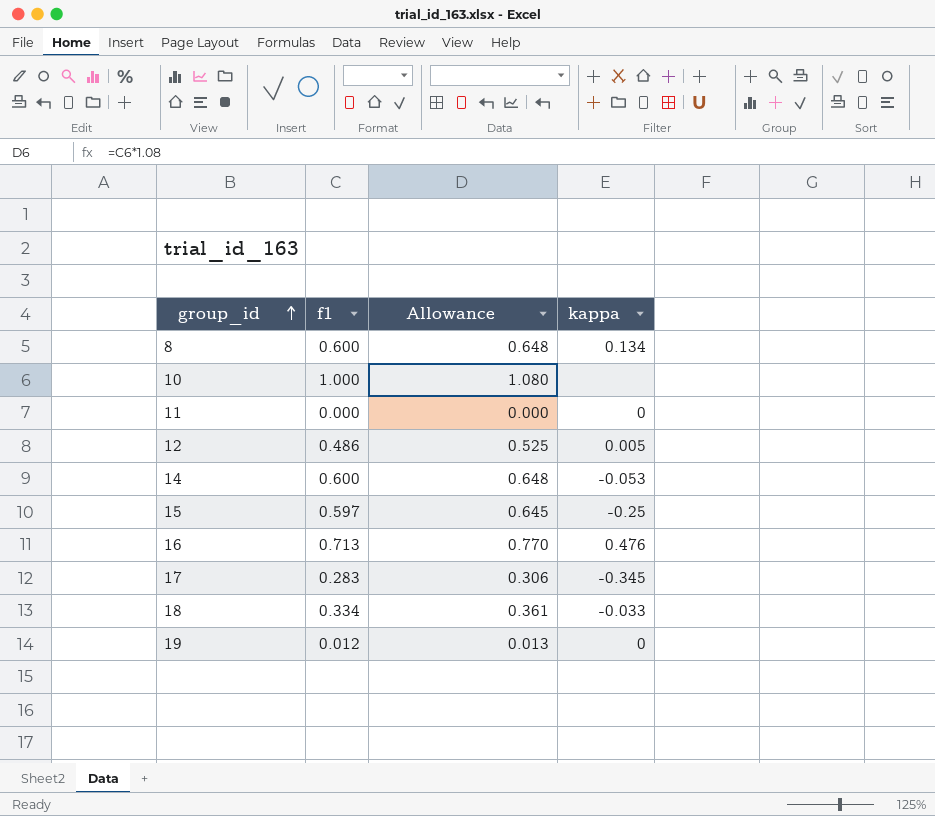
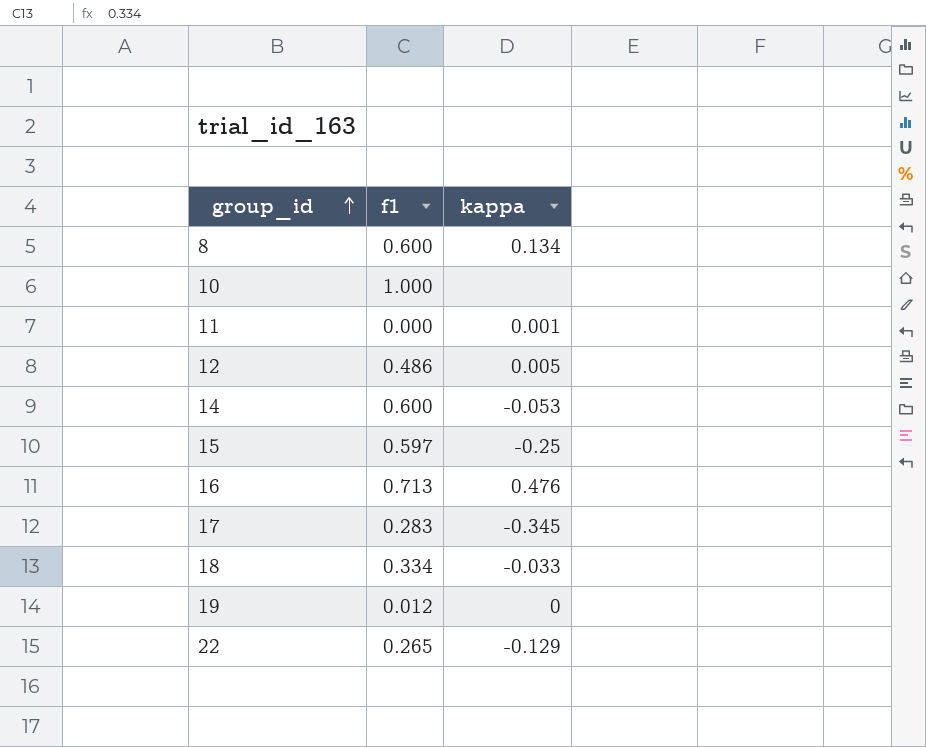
column Allowance | formula: [f1] * 1.08 -> none
11 | kappa: 0 -> 0.001
row 22: none -> 0.265 | -0.129

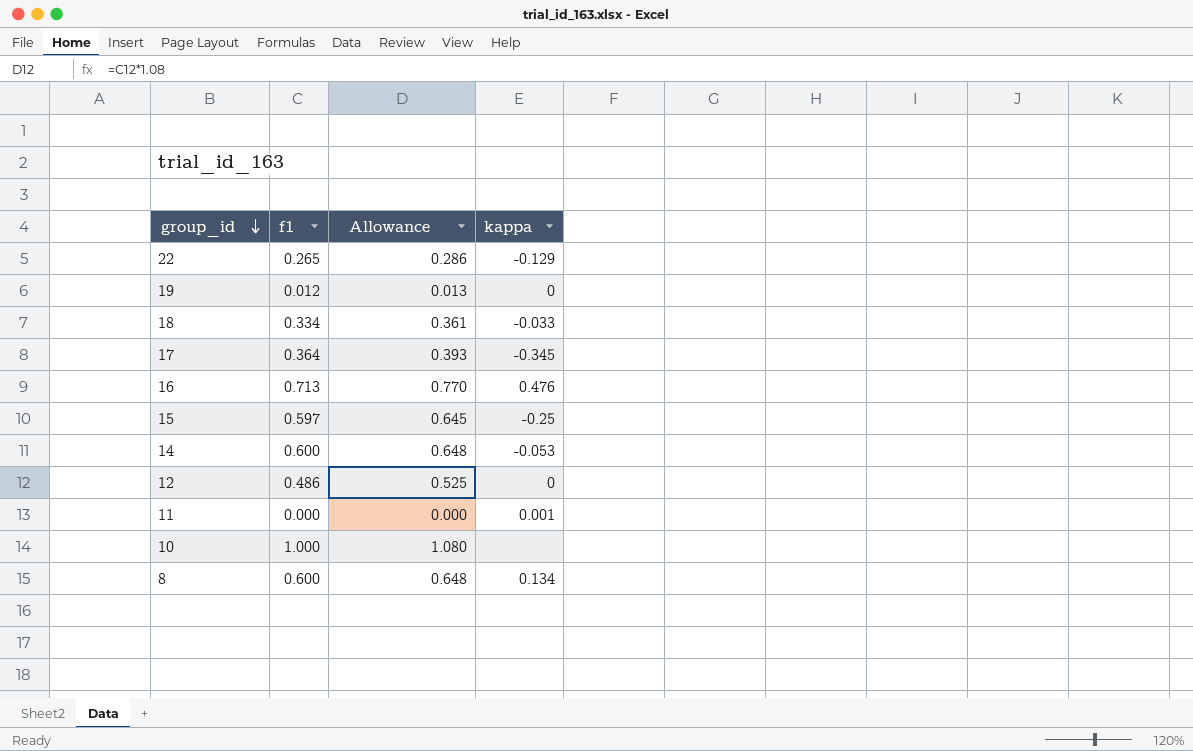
row order: group_id ascending -> group_id descending
column Allowance | formula: none -> [f1] * 1.08
17 | f1: 0.283 -> 0.364
12 | kappa: 0.005 -> 0

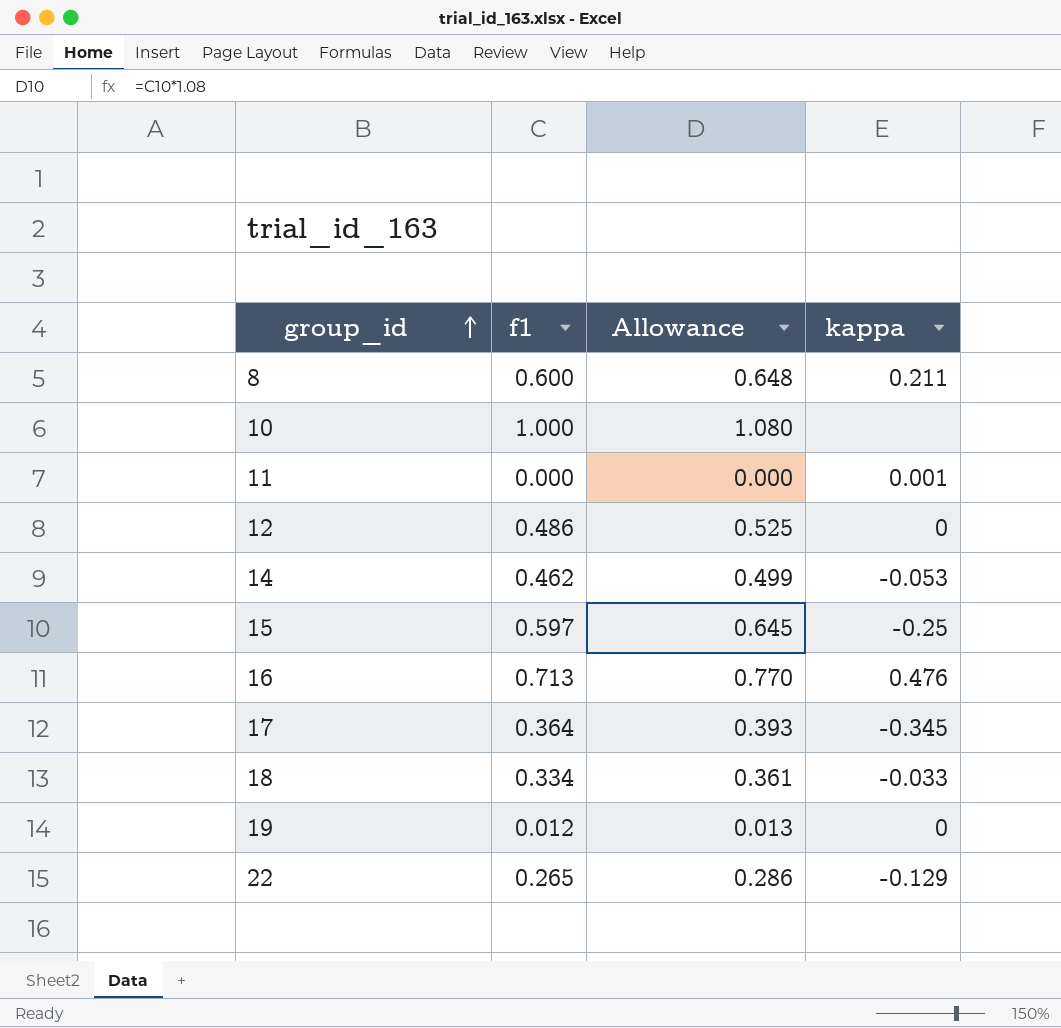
row order: group_id descending -> group_id ascending
8 | kappa: 0.134 -> 0.211
14 | f1: 0.600 -> 0.462
14 | Allowance: 0.648 -> 0.499

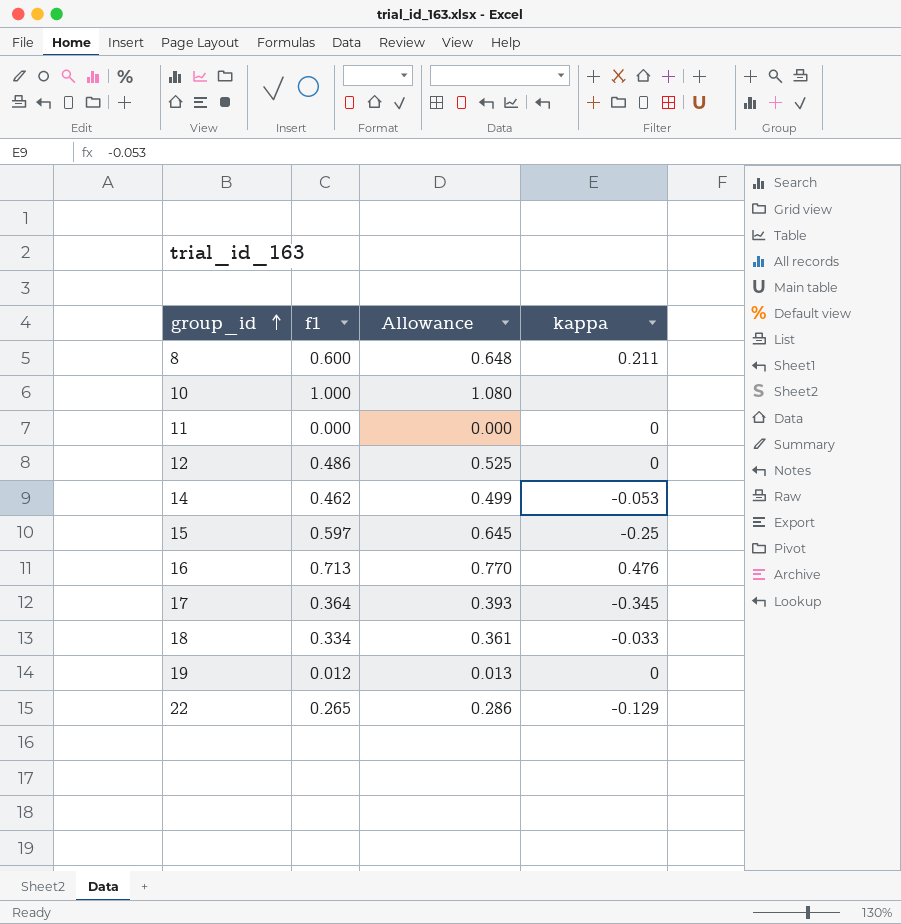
11 | kappa: 0.001 -> 0

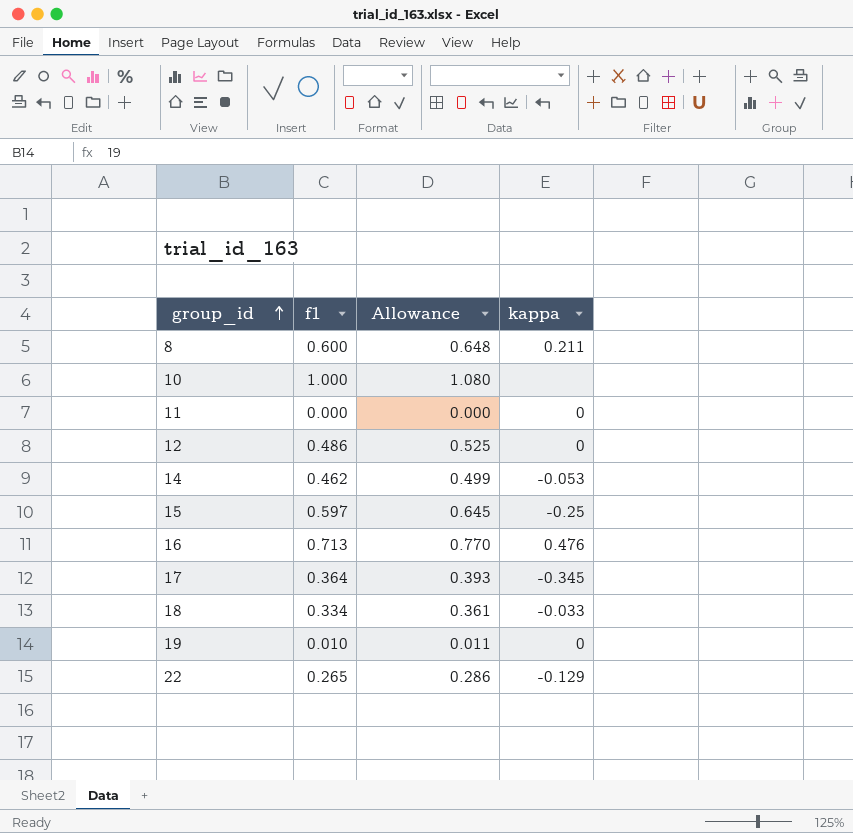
19 | f1: 0.012 -> 0.010
19 | Allowance: 0.013 -> 0.011

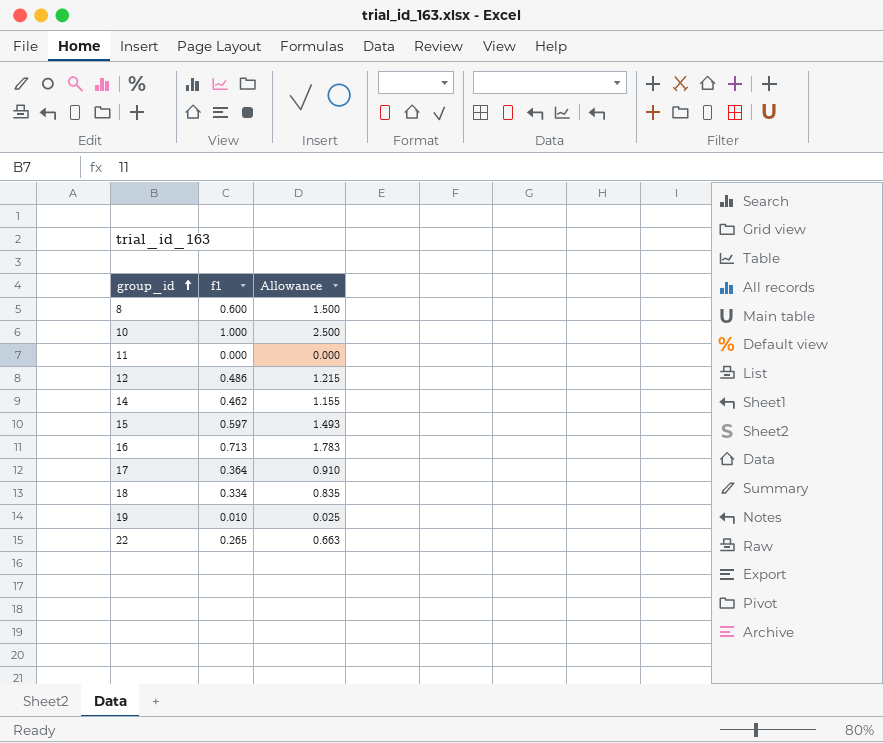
column kappa | position: 4 -> none
column Allowance | formula: [f1] * 1.08 -> [f1] * 2.5

